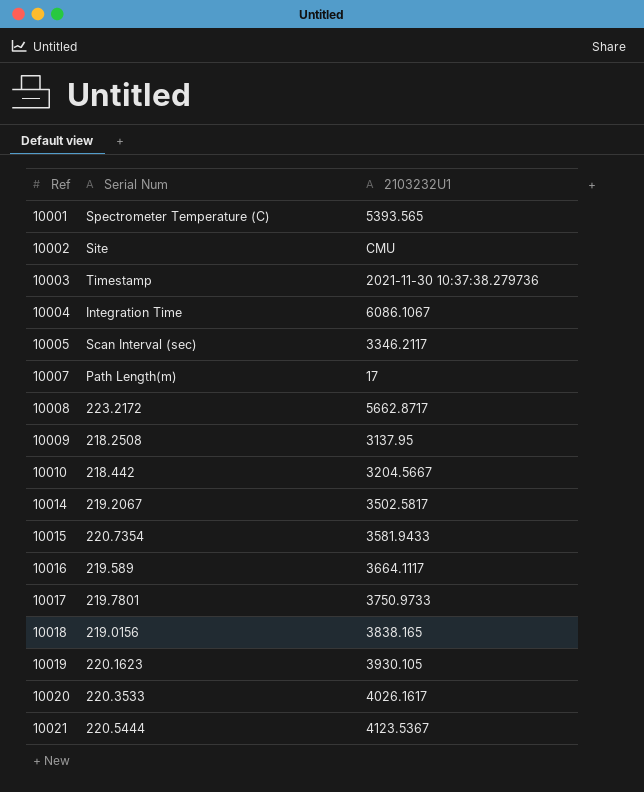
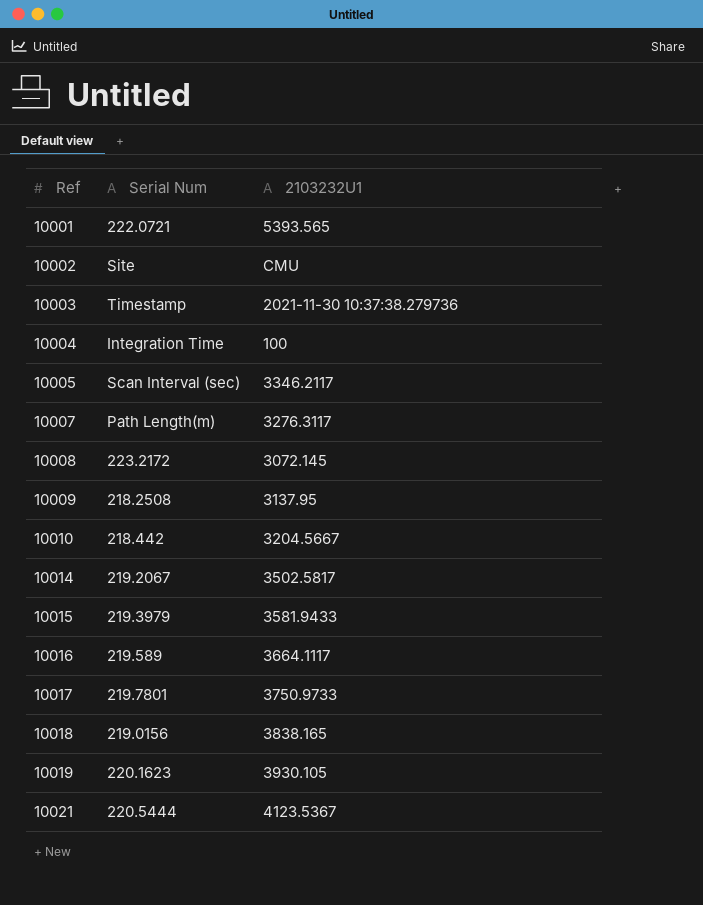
row 10020: 220.3533 | 4026.1617 -> none
10001 | Serial Num: Spectrometer Temperature (C) -> 222.0721
10004 | 2103232U1: 6086.1067 -> 100
10007 | 2103232U1: 17 -> 3276.3117
10008 | 2103232U1: 5662.8717 -> 3072.145
10015 | Serial Num: 220.7354 -> 219.3979

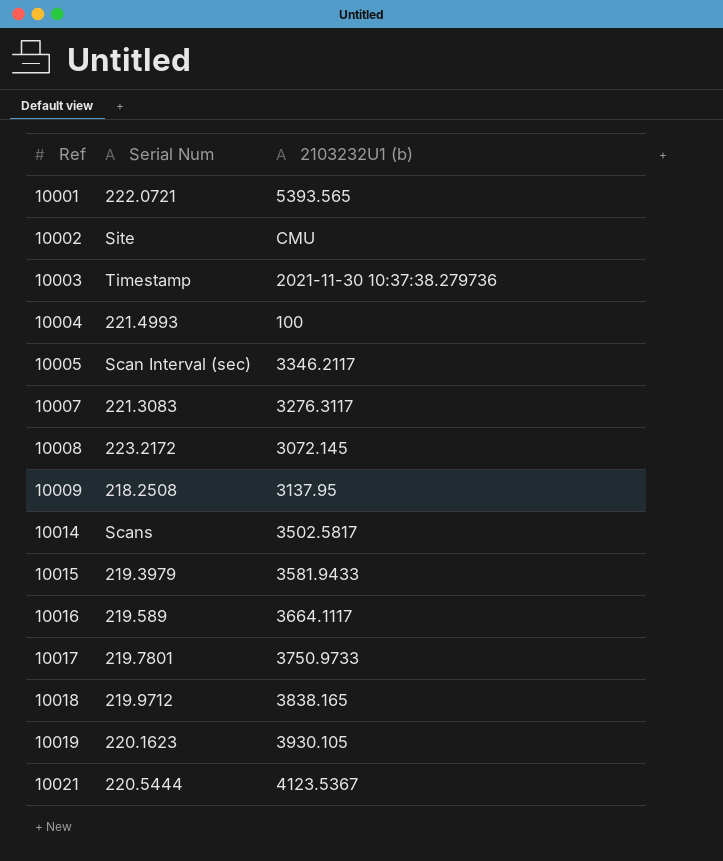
column name: 2103232U1 -> 2103232U1 (b)
row 10010: 218.442 | 3204.5667 -> none
10004 | Serial Num: Integration Time -> 221.4993
10007 | Serial Num: Path Length(m) -> 221.3083
10014 | Serial Num: 219.2067 -> Scans
10018 | Serial Num: 219.0156 -> 219.9712

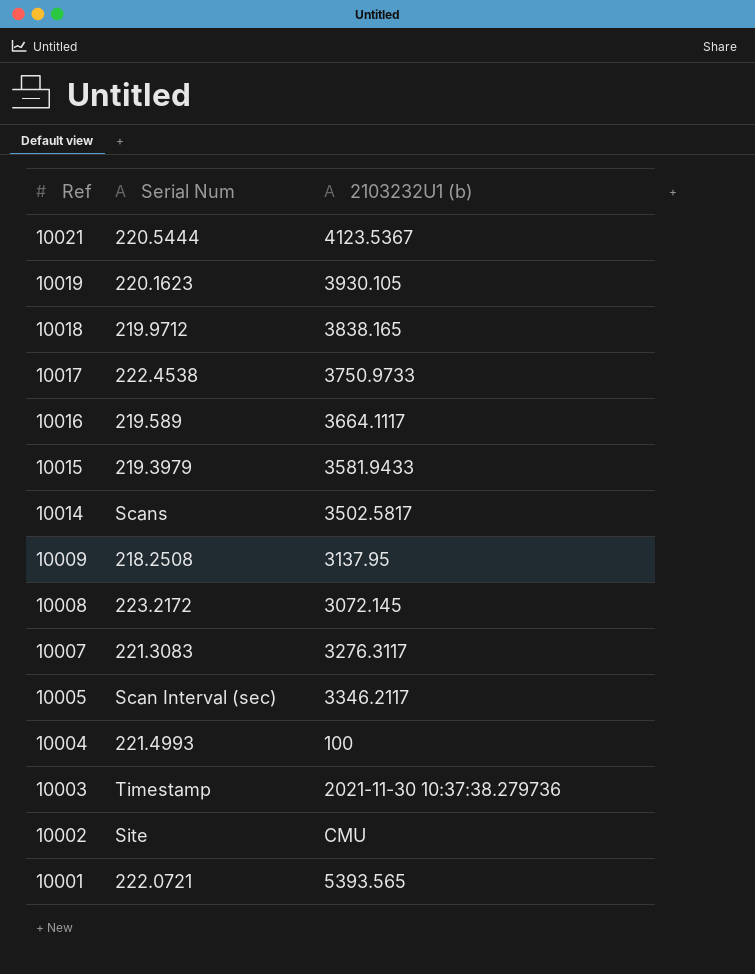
row order: Ref ascending -> Ref descending
10017 | Serial Num: 219.7801 -> 222.4538

